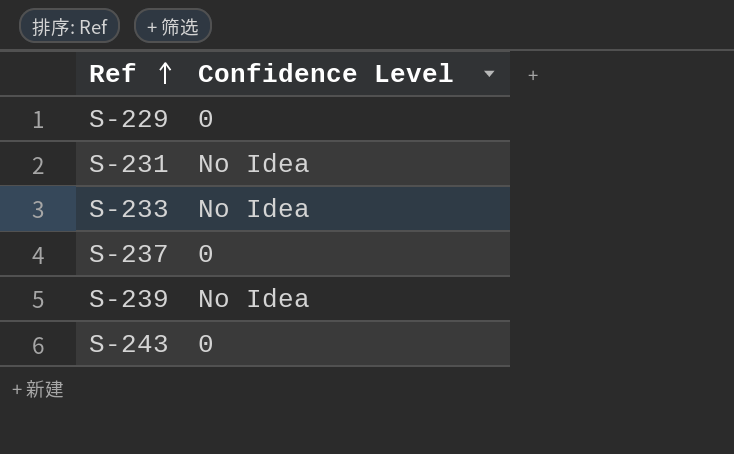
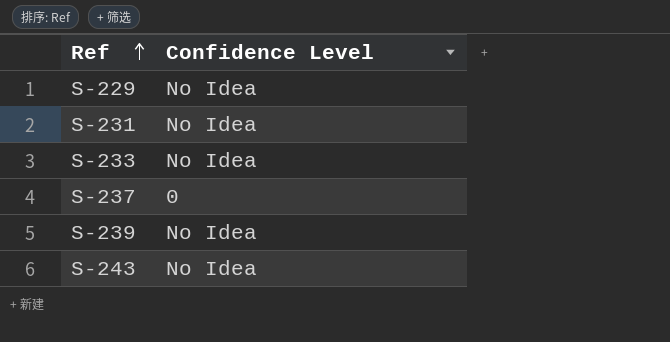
S-229 | Confidence Level: 0 -> No Idea
S-243 | Confidence Level: 0 -> No Idea

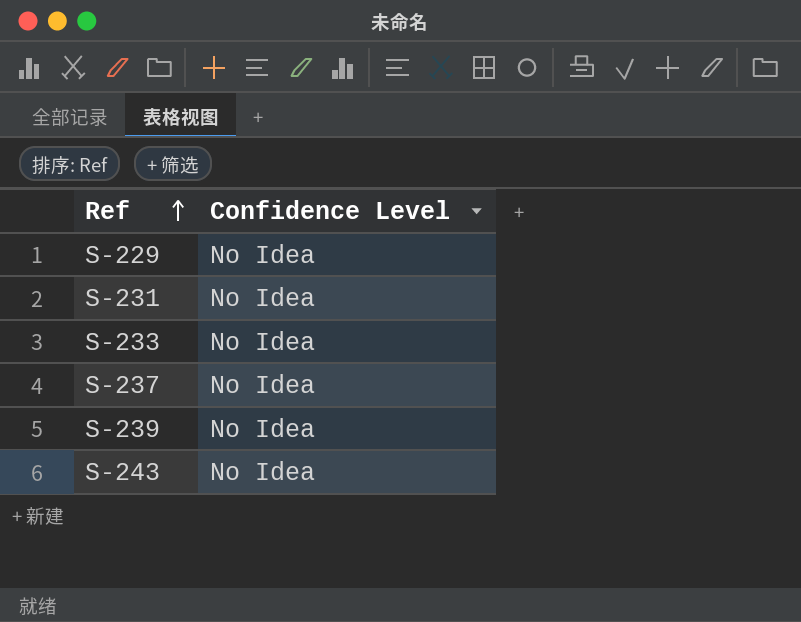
S-237 | Confidence Level: 0 -> No Idea

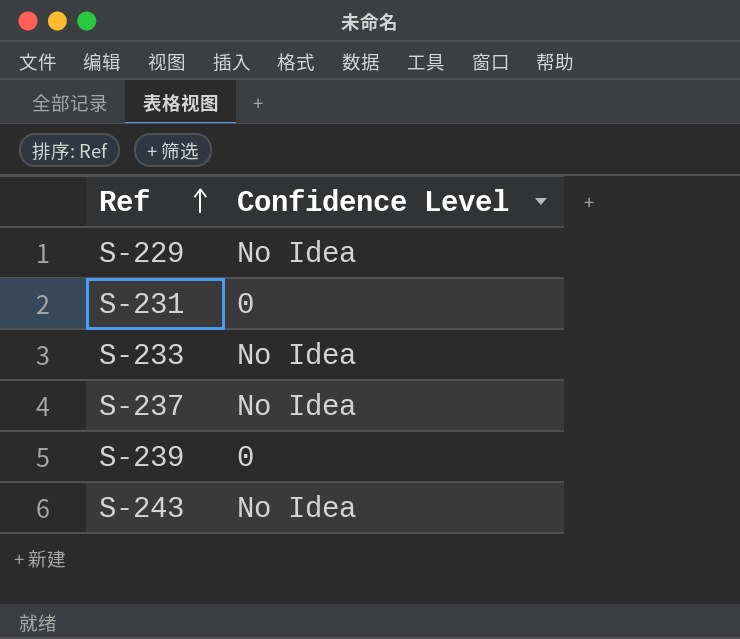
S-231 | Confidence Level: No Idea -> 0
S-239 | Confidence Level: No Idea -> 0

